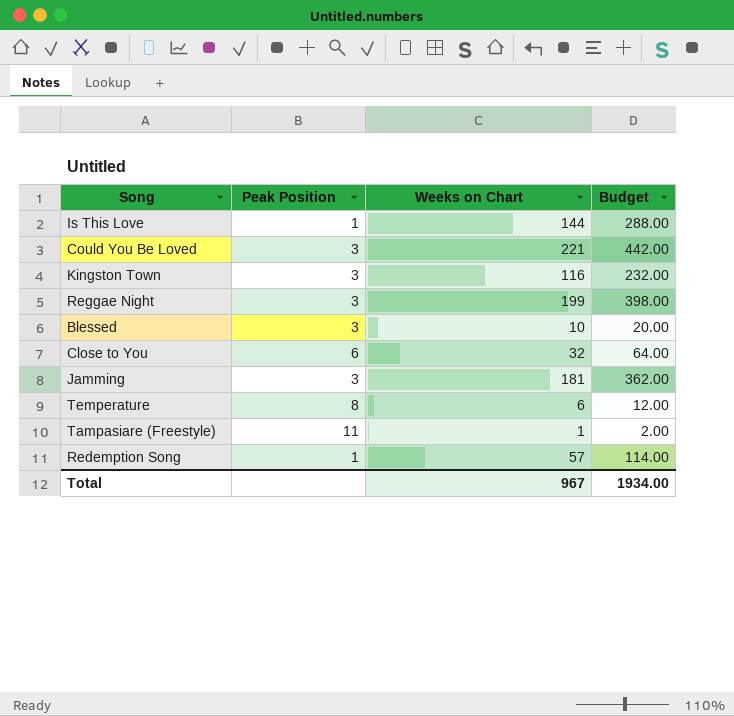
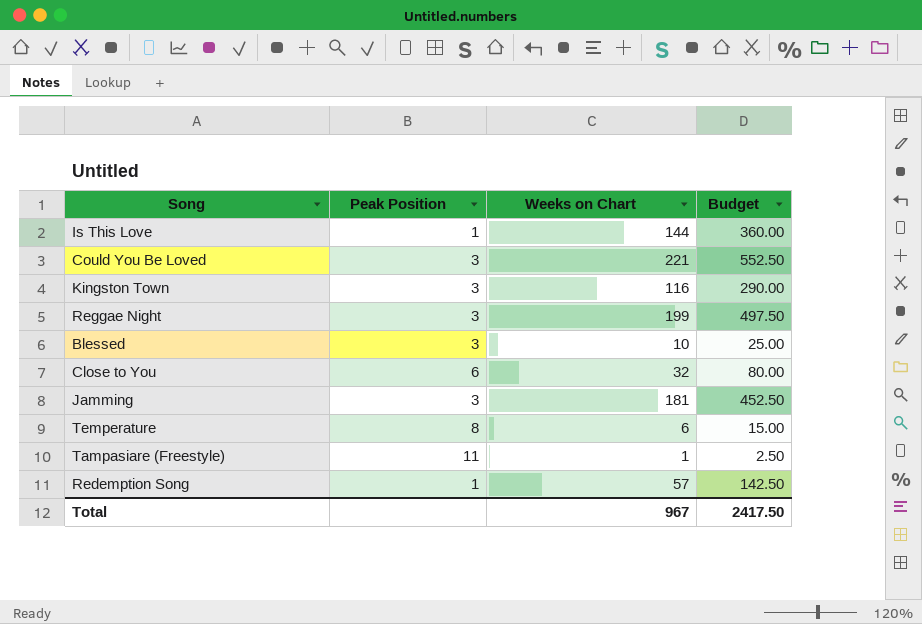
column Budget | formula: [Weeks on Chart] * 2 -> [Weeks on Chart] * 2.5
Total | Budget: 1934.00 -> 2417.50

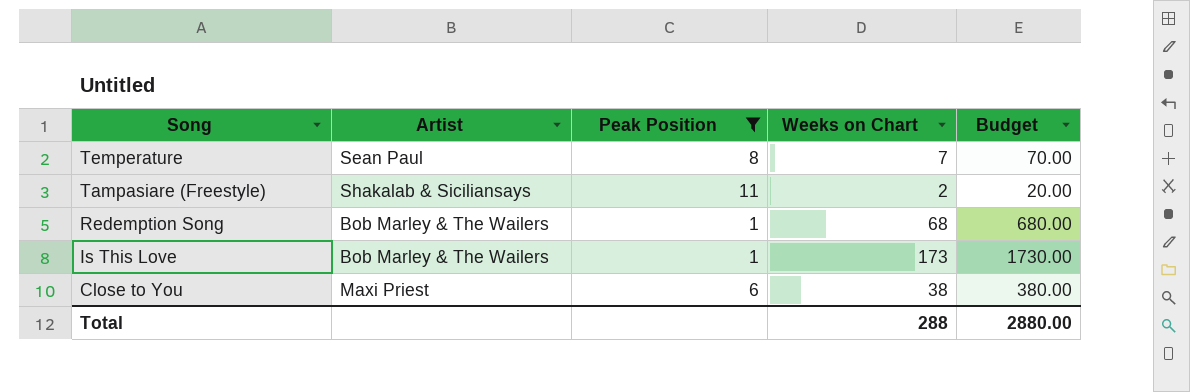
filter: none -> Peak Position != 3
row order: none -> Song descending
column Artist | position: none -> 2
column Budget | formula: [Weeks on Chart] * 2.5 -> [Weeks on Chart] * 10
Temperature | Weeks on Chart: 6 -> 7
Tampasiare (Freestyle) | Weeks on Chart: 1 -> 2
Redemption Song | Weeks on Chart: 57 -> 68
Is This Love | Weeks on Chart: 144 -> 173
Close to You | Weeks on Chart: 32 -> 38
Total | Weeks on Chart: 967 -> 288
Total | Budget: 2417.50 -> 2880.00

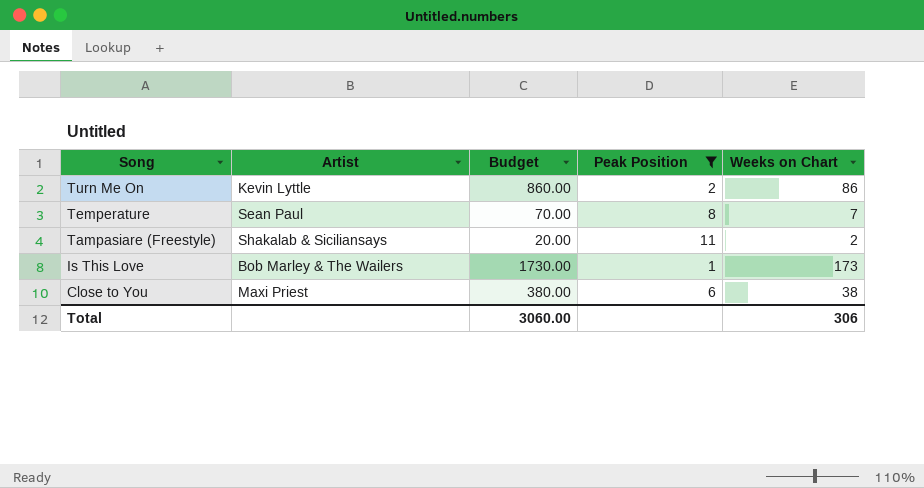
column Budget | position: 5 -> 3
row Redemption Song: Bob Marley & The Wailers | 1 | 68 | 680.00 -> none
row Turn Me On: none -> Kevin Lyttle | 860.00 | 2 | 86
Total | Budget: 2880.00 -> 3060.00
Total | Weeks on Chart: 288 -> 306

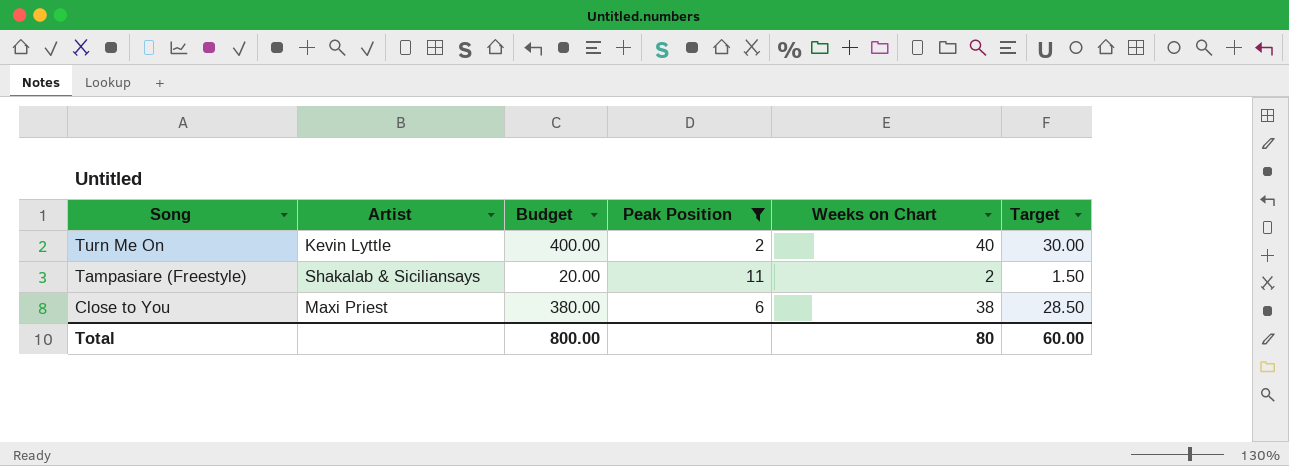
column Target | formula: none -> [Weeks on Chart] * 0.75
row Temperature: Sean Paul | 70.00 | 8 | 7 -> none
row Is This Love: Bob Marley & The Wailers | 1730.00 | 1 | 173 -> none
Turn Me On | Budget: 860.00 -> 400.00
Turn Me On | Weeks on Chart: 86 -> 40
Total | Budget: 3060.00 -> 800.00
Total | Weeks on Chart: 306 -> 80

